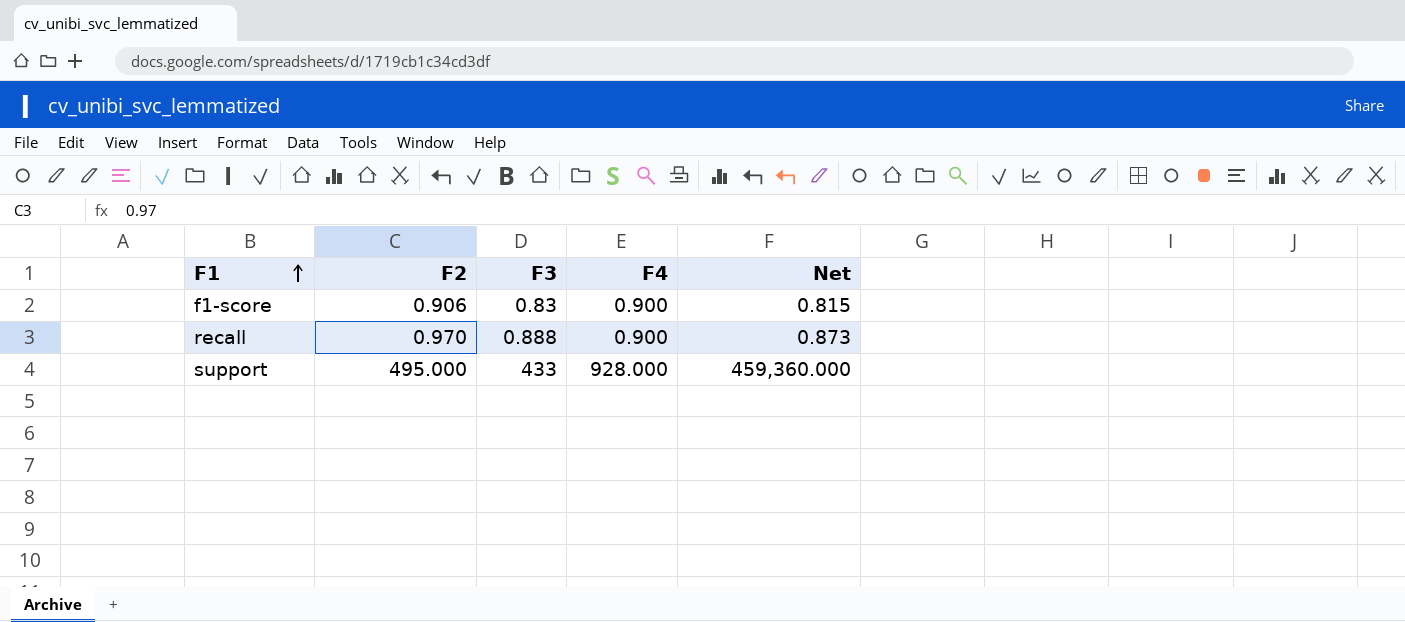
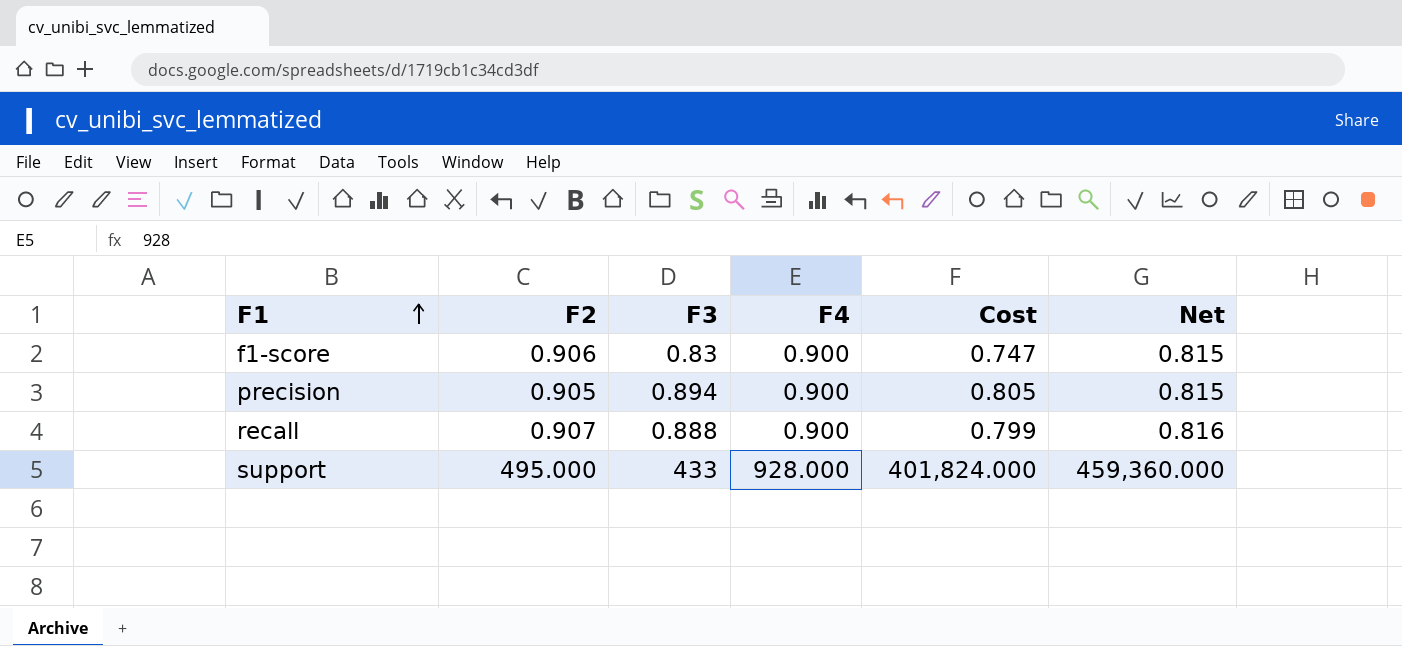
column Cost | formula: none -> [F3] * [F4]
row precision: none -> 0.905 | 0.894 | 0.900 | 0.805 | 0.815
recall | F2: 0.970 -> 0.907
recall | Net: 0.873 -> 0.816

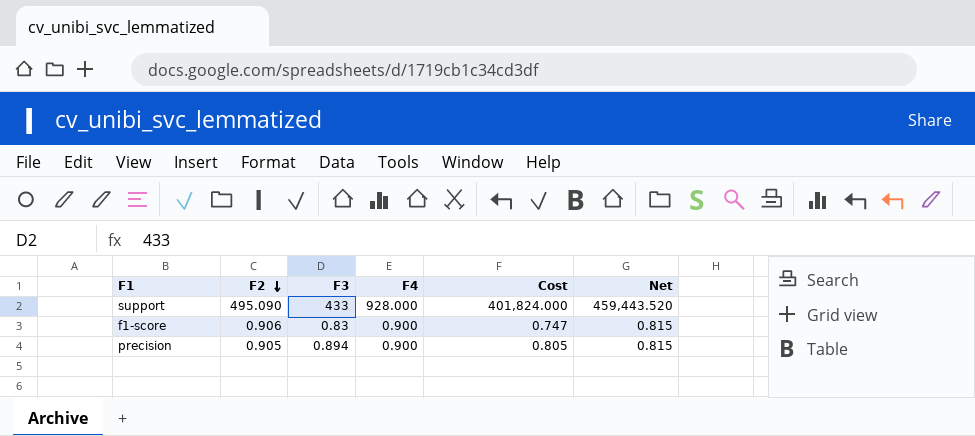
row order: F1 ascending -> F2 descending
row recall: 0.907 | 0.888 | 0.900 | 0.799 | 0.816 -> none
support | F2: 495.000 -> 495.090
support | Net: 459,360.000 -> 459,443.520

